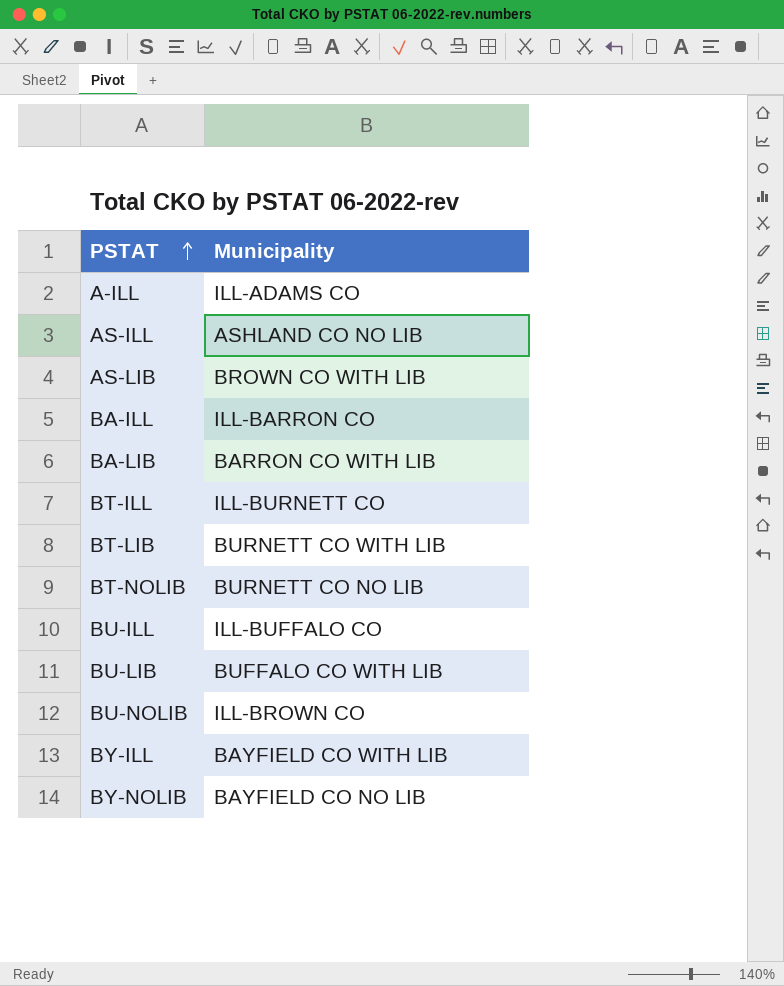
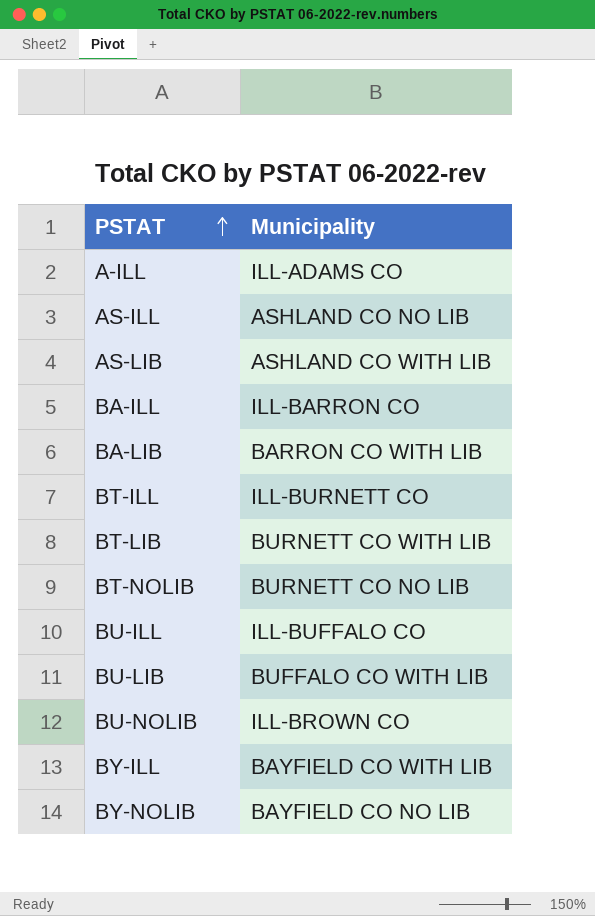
AS-LIB | Municipality: BROWN CO WITH LIB -> ASHLAND CO WITH LIB

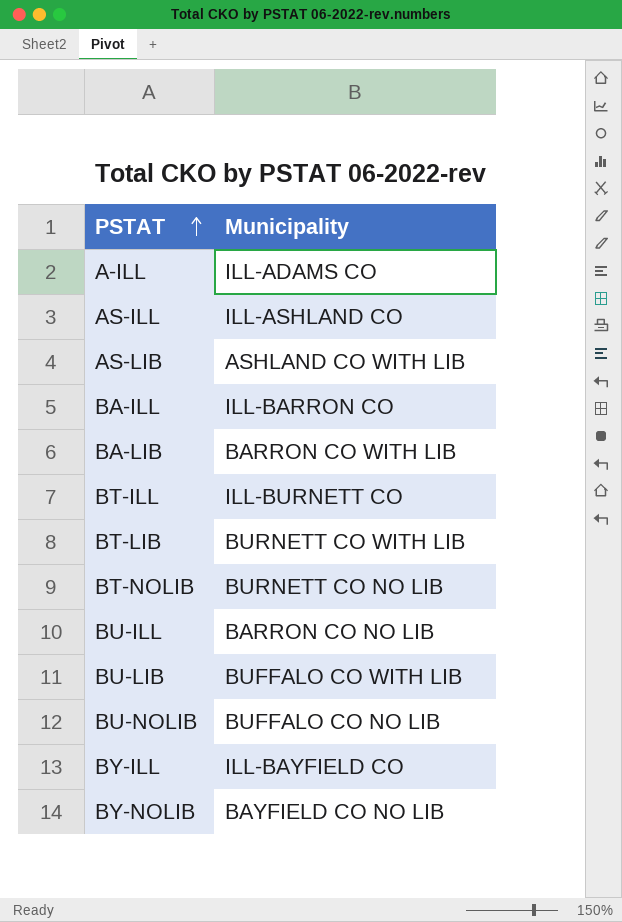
AS-ILL | Municipality: ASHLAND CO NO LIB -> ILL-ASHLAND CO
BU-ILL | Municipality: ILL-BUFFALO CO -> BARRON CO NO LIB
BU-NOLIB | Municipality: ILL-BROWN CO -> BUFFALO CO NO LIB
BY-ILL | Municipality: BAYFIELD CO WITH LIB -> ILL-BAYFIELD CO

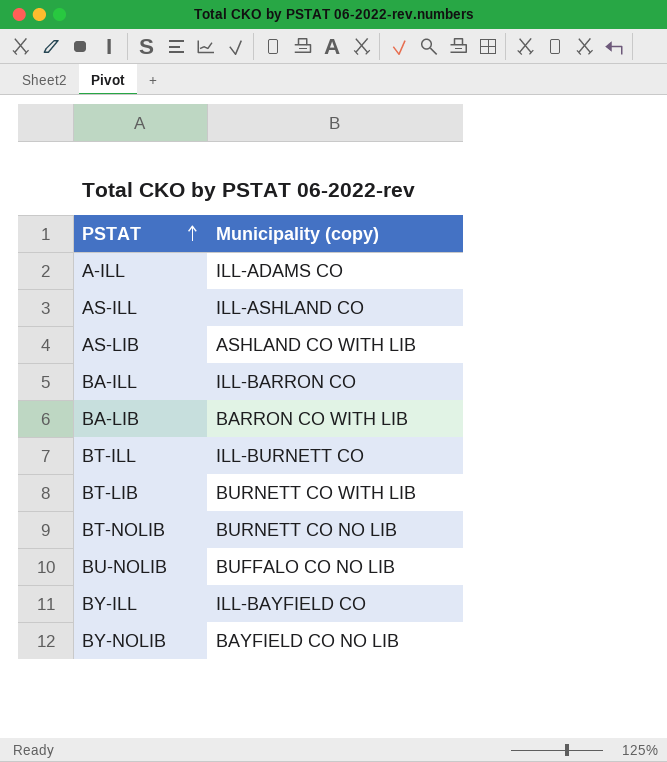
column name: Municipality -> Municipality (copy)
row BU-ILL: BARRON CO NO LIB -> none
row BU-LIB: BUFFALO CO WITH LIB -> none

